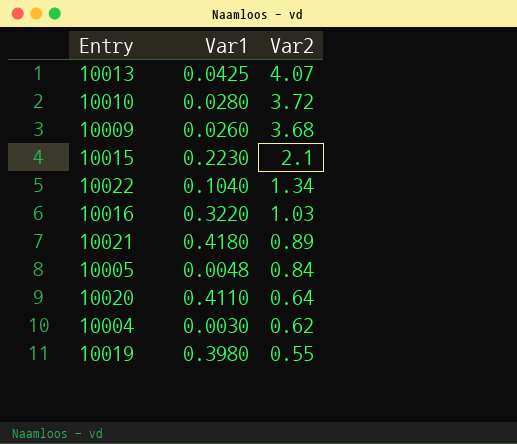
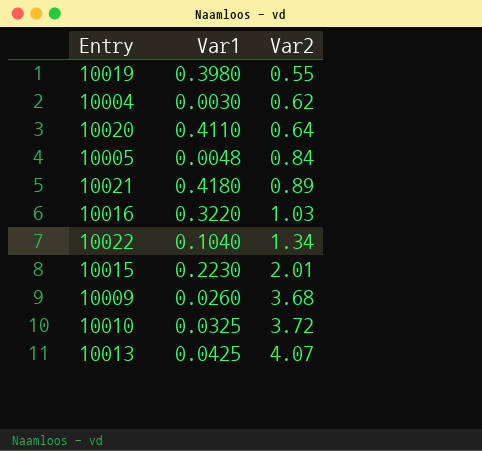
row order: Var2 descending -> Var2 ascending
10015 | Var2: 2.1 -> 2.01
10010 | Var1: 0.0280 -> 0.0325

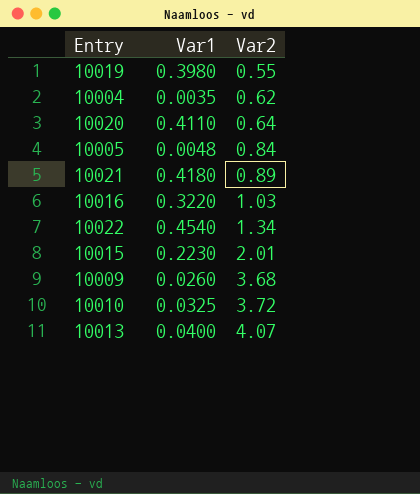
10004 | Var1: 0.0030 -> 0.0035
10022 | Var1: 0.1040 -> 0.4540
10013 | Var1: 0.0425 -> 0.0400

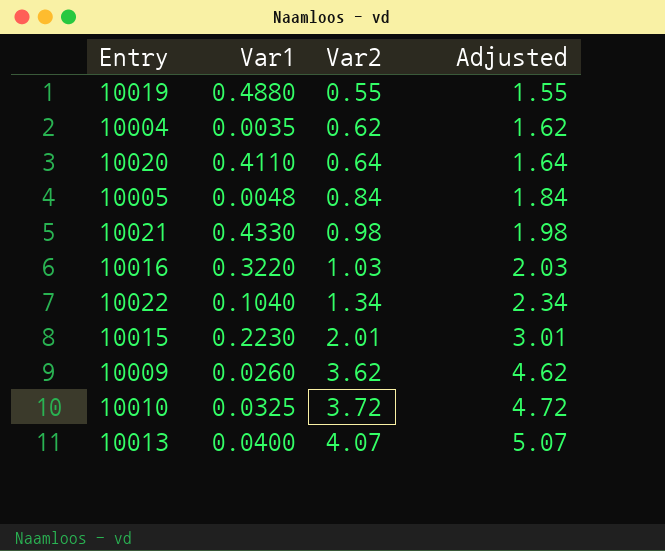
column Adjusted | formula: none -> [Var2] + 1
10019 | Var1: 0.3980 -> 0.4880
10021 | Var1: 0.4180 -> 0.4330
10021 | Var2: 0.89 -> 0.98
10022 | Var1: 0.4540 -> 0.1040
10009 | Var2: 3.68 -> 3.62

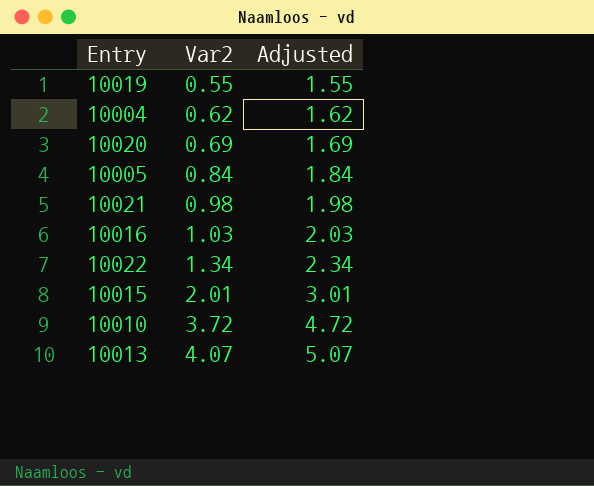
column Var1 | position: 2 -> none
row 10009: 0.0260 | 3.62 | 4.62 -> none
10020 | Var2: 0.64 -> 0.69
10020 | Adjusted: 1.64 -> 1.69

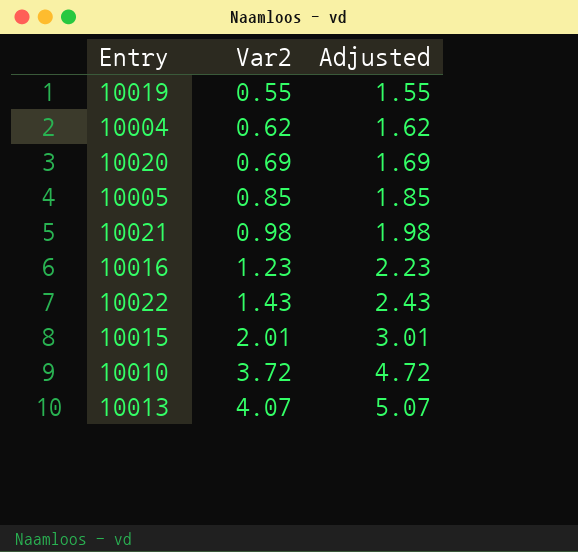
10005 | Var2: 0.84 -> 0.85
10005 | Adjusted: 1.84 -> 1.85
10016 | Var2: 1.03 -> 1.23
10016 | Adjusted: 2.03 -> 2.23
10022 | Var2: 1.34 -> 1.43
10022 | Adjusted: 2.34 -> 2.43

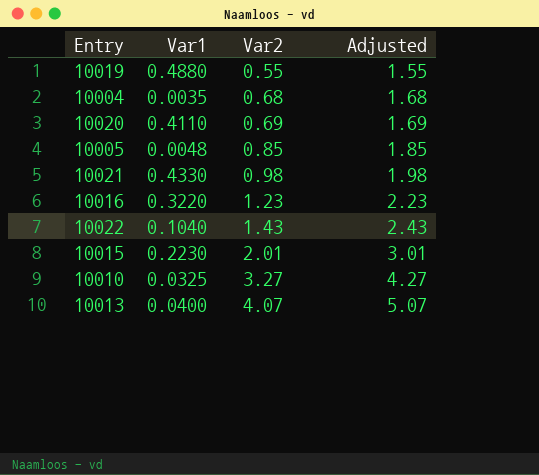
column Var1 | position: none -> 2
10004 | Var2: 0.62 -> 0.68
10004 | Adjusted: 1.62 -> 1.68
10010 | Var2: 3.72 -> 3.27
10010 | Adjusted: 4.72 -> 4.27

